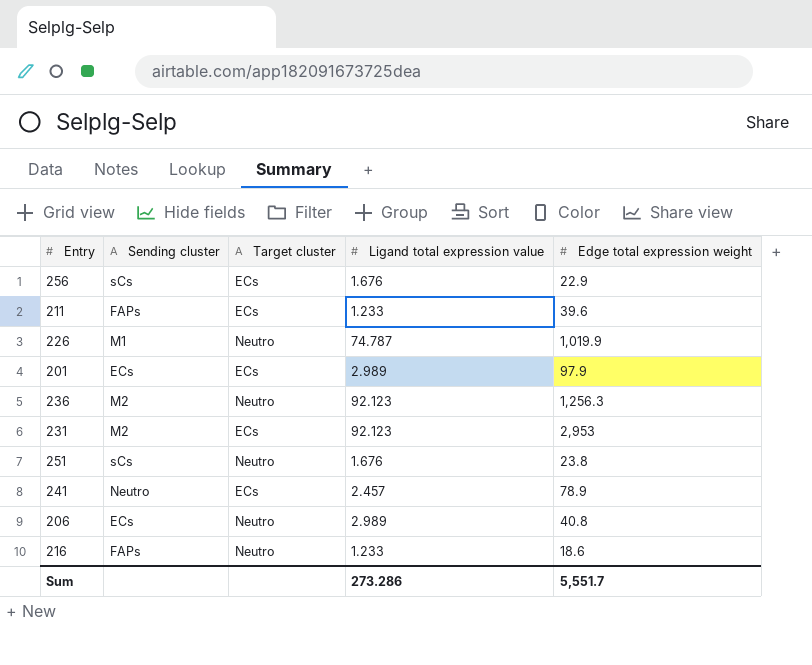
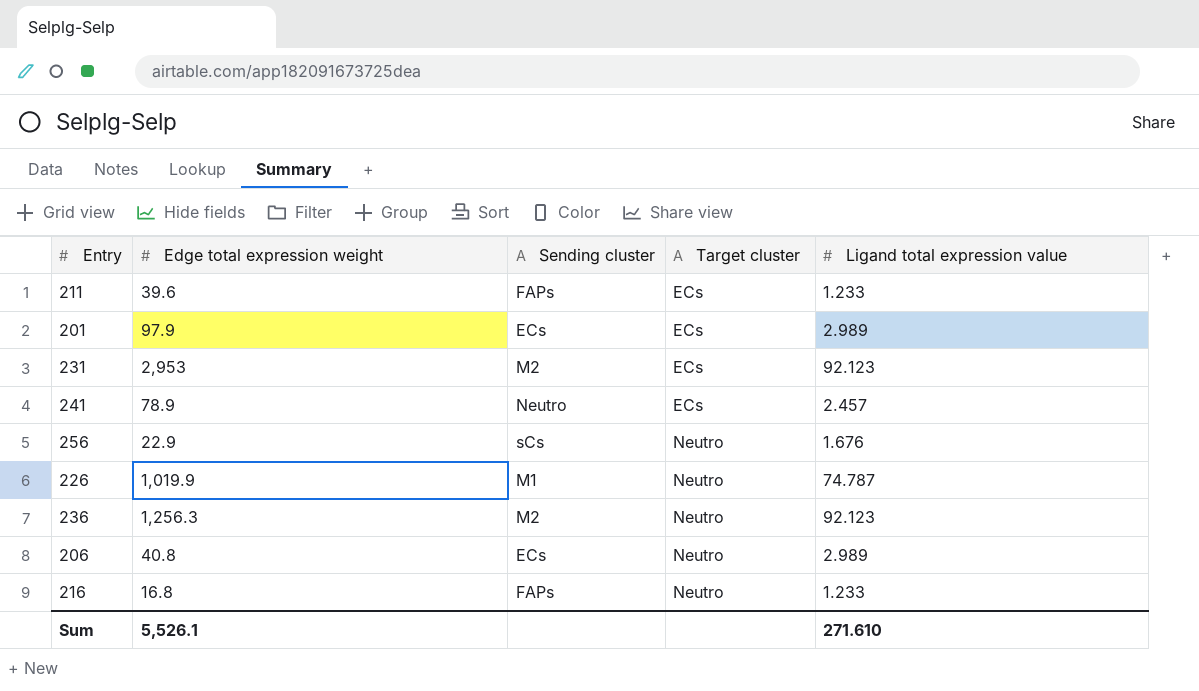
row order: none -> Target cluster ascending
column Edge total expression weight | position: 5 -> 2
row 251: sCs | Neutro | 1.676 | 23.8 -> none
256 | Target cluster: ECs -> Neutro
216 | Edge total expression weight: 18.6 -> 16.8
Sum | Edge total expression weight: 5,551.7 -> 5,526.1
Sum | Ligand total expression value: 273.286 -> 271.610

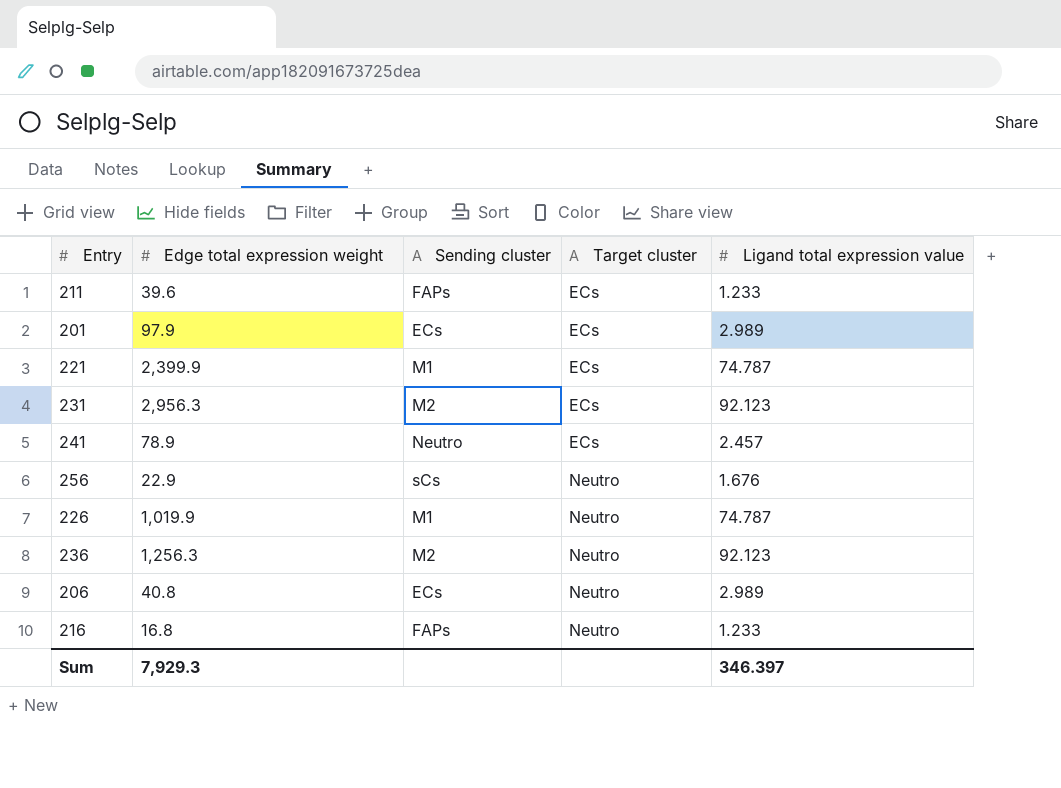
row 221: none -> 2,399.9 | M1 | ECs | 74.787
231 | Edge total expression weight: 2,953 -> 2,956.3
Sum | Edge total expression weight: 5,526.1 -> 7,929.3
Sum | Ligand total expression value: 271.610 -> 346.397

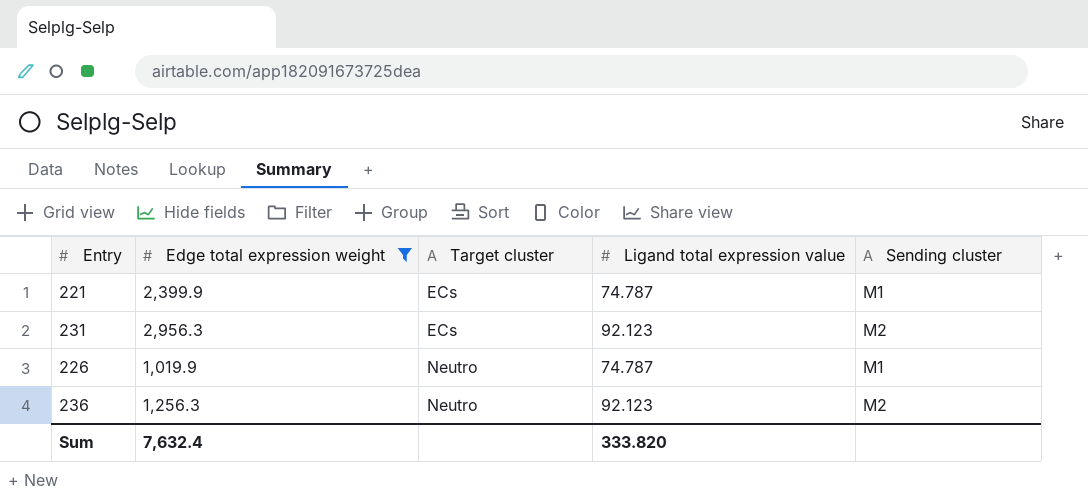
filter: none -> Edge total expression weight >= 1,019.9
column Sending cluster | position: 3 -> 5
Sum | Edge total expression weight: 7,929.3 -> 7,632.4
Sum | Ligand total expression value: 346.397 -> 333.820

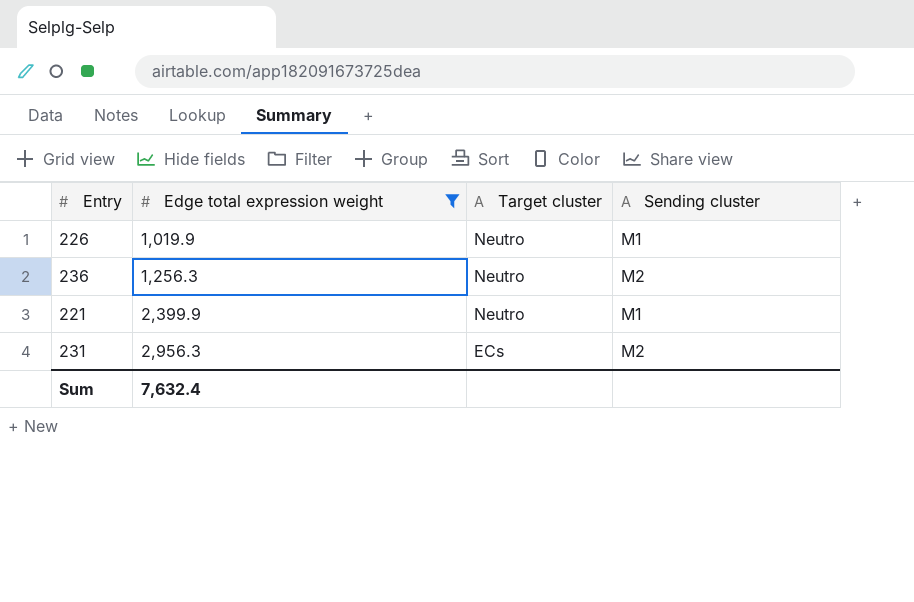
row order: Target cluster ascending -> Edge total expression weight ascending
column Ligand total expression value | position: 4 -> none
221 | Target cluster: ECs -> Neutro

